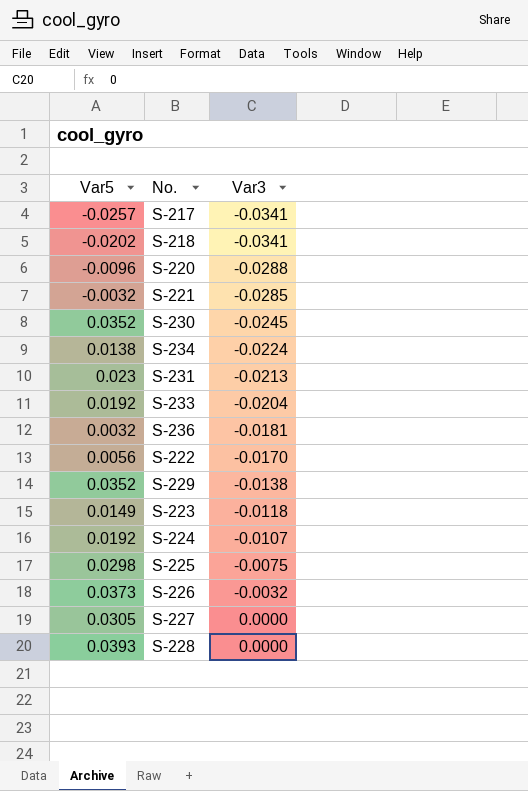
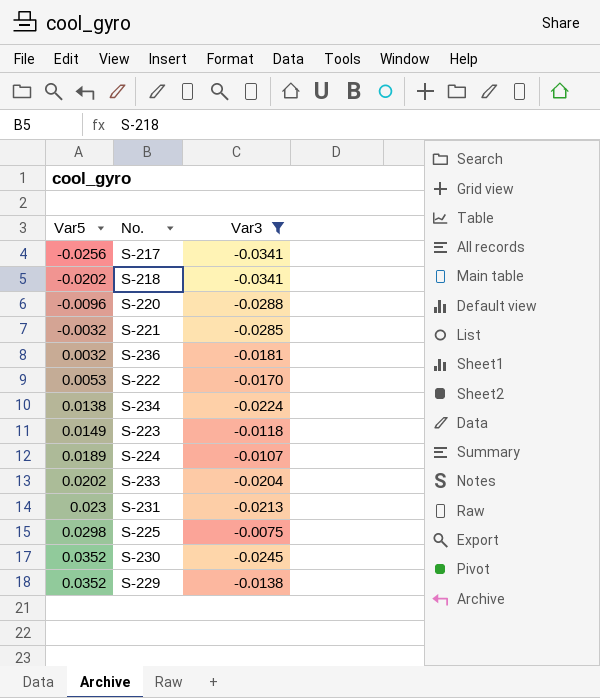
filter: none -> Var3 <= -0.0075
row order: Var3 ascending -> Var5 ascending
S-217 | Var5: -0.0257 -> -0.0256
S-222 | Var5: 0.0056 -> 0.0053
S-224 | Var5: 0.0192 -> 0.0189
S-233 | Var5: 0.0192 -> 0.0202

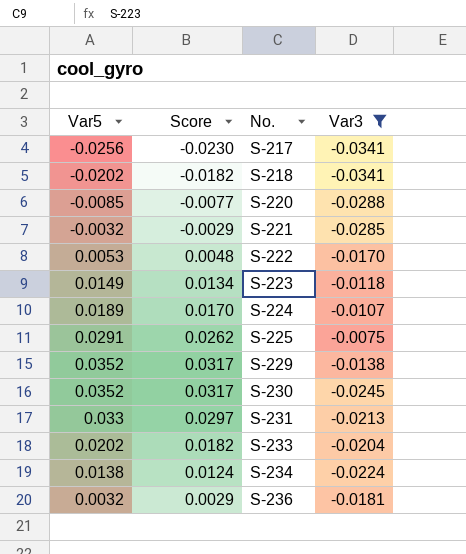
row order: Var5 ascending -> No. ascending
column Score | formula: none -> [Var5] * 0.9
S-220 | Var5: -0.0096 -> -0.0085
S-225 | Var5: 0.0298 -> 0.0291
S-231 | Var5: 0.023 -> 0.033

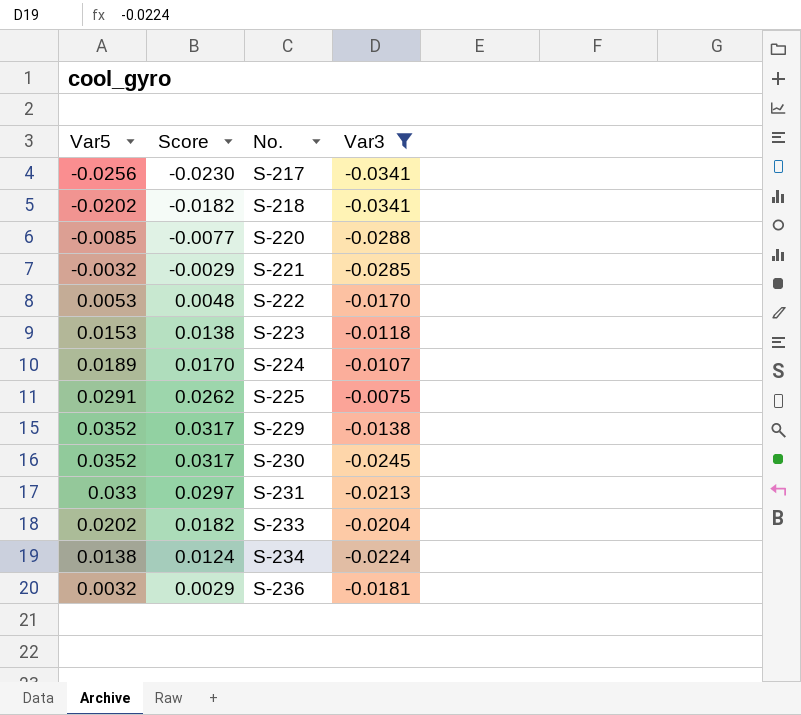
S-223 | Var5: 0.0149 -> 0.0153
S-223 | Score: 0.0134 -> 0.0138

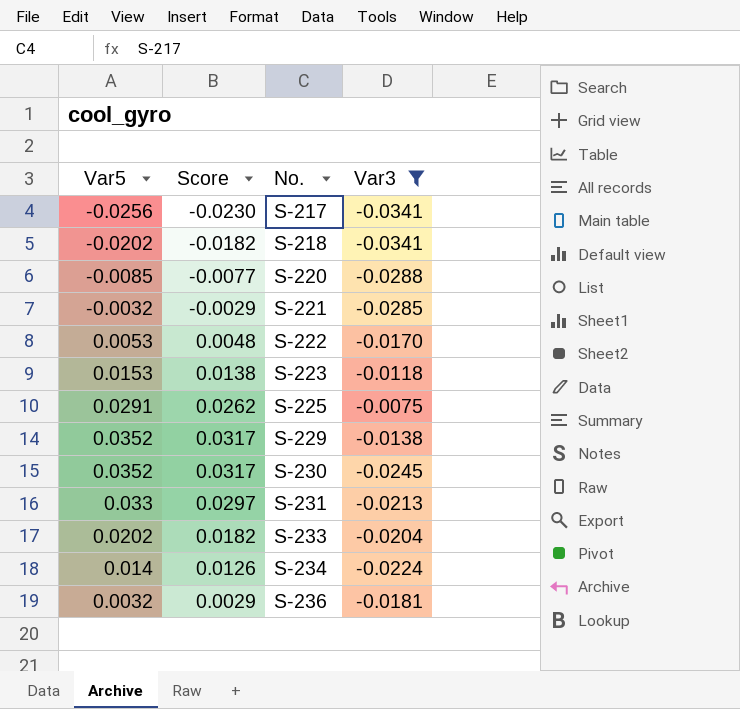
row S-224: 0.0189 | 0.0170 | -0.0107 -> none
S-234 | Var5: 0.0138 -> 0.014
S-234 | Score: 0.0124 -> 0.0126

